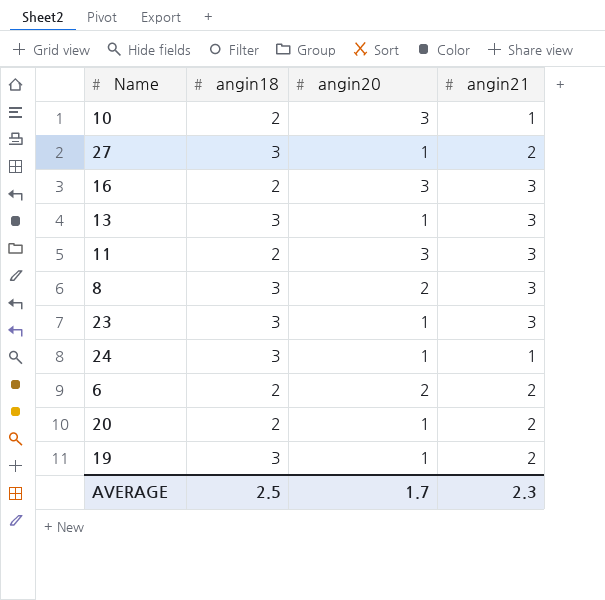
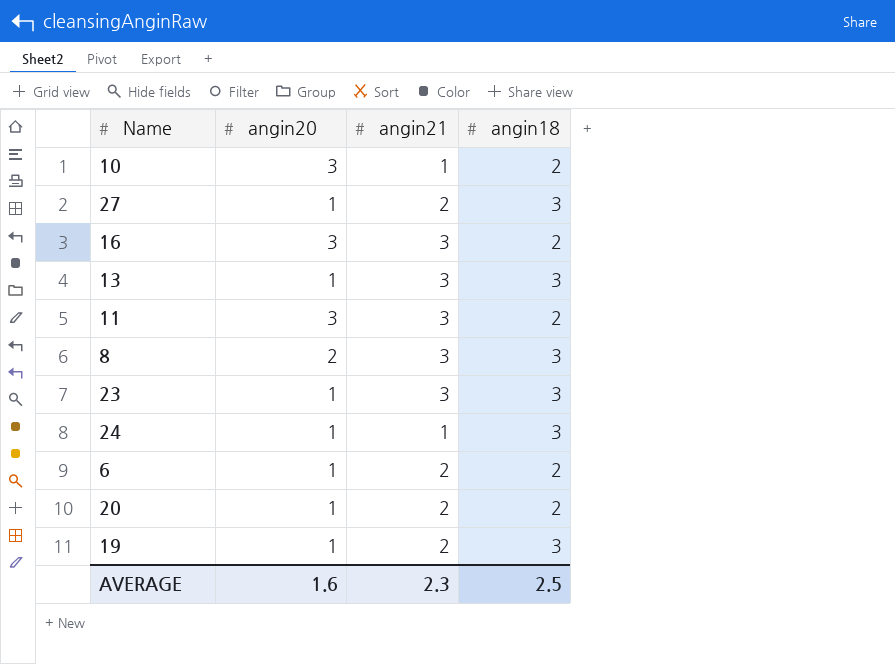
column angin18 | position: 2 -> 4
6 | angin20: 2 -> 1
AVERAGE | angin20: 1.7 -> 1.6

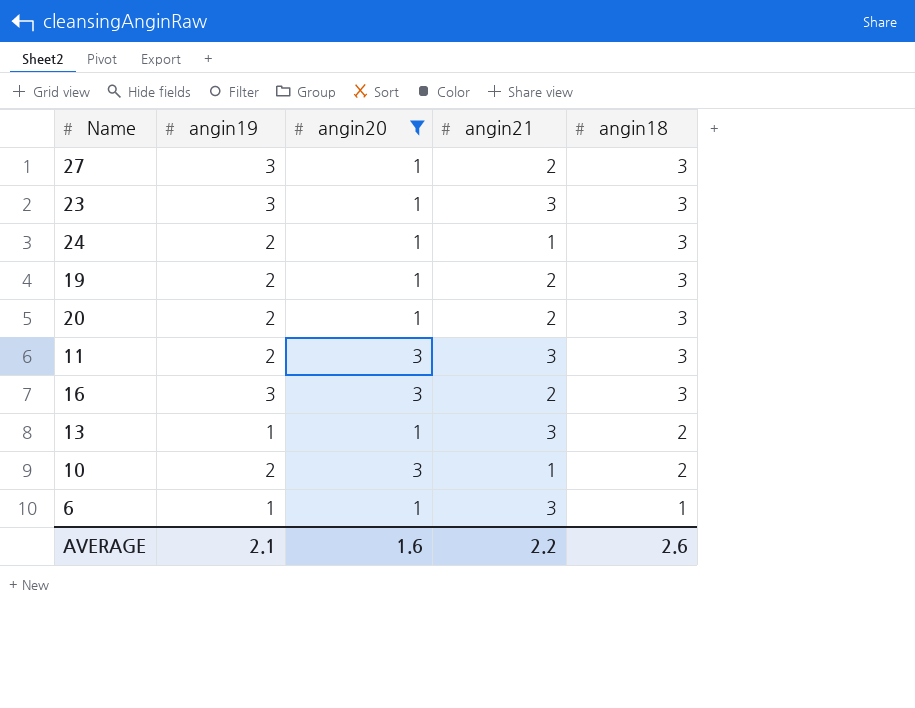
filter: none -> angin20 != 2
row order: none -> angin18 descending
column angin19 | position: none -> 2
20 | angin18: 2 -> 3
11 | angin18: 2 -> 3
16 | angin21: 3 -> 2
16 | angin18: 2 -> 3
13 | angin18: 3 -> 2
6 | angin21: 2 -> 3
6 | angin18: 2 -> 1
AVERAGE | angin21: 2.3 -> 2.2
AVERAGE | angin18: 2.5 -> 2.6

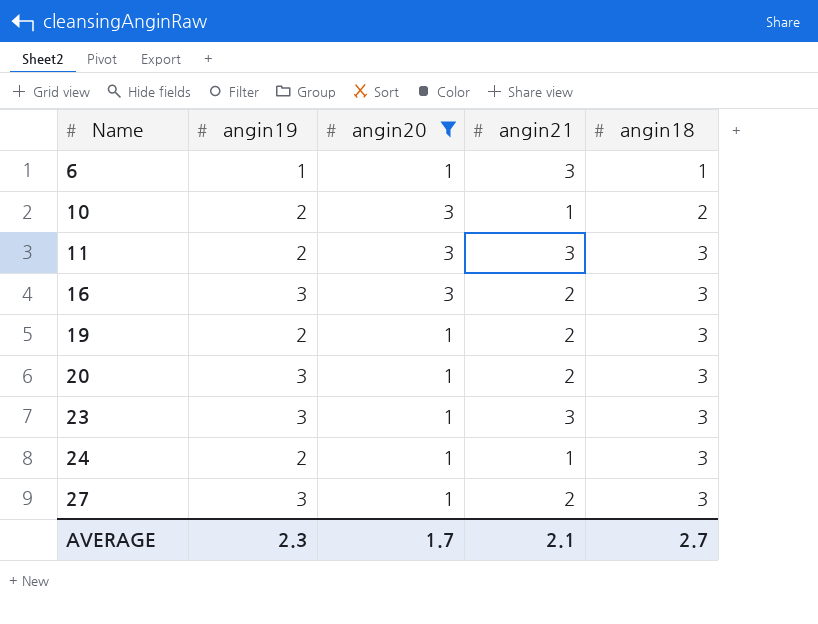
row order: angin18 descending -> Name ascending
row 13: 1 | 1 | 3 | 2 -> none
20 | angin19: 2 -> 3
AVERAGE | angin19: 2.1 -> 2.3
AVERAGE | angin20: 1.6 -> 1.7
AVERAGE | angin21: 2.2 -> 2.1
AVERAGE | angin18: 2.6 -> 2.7

